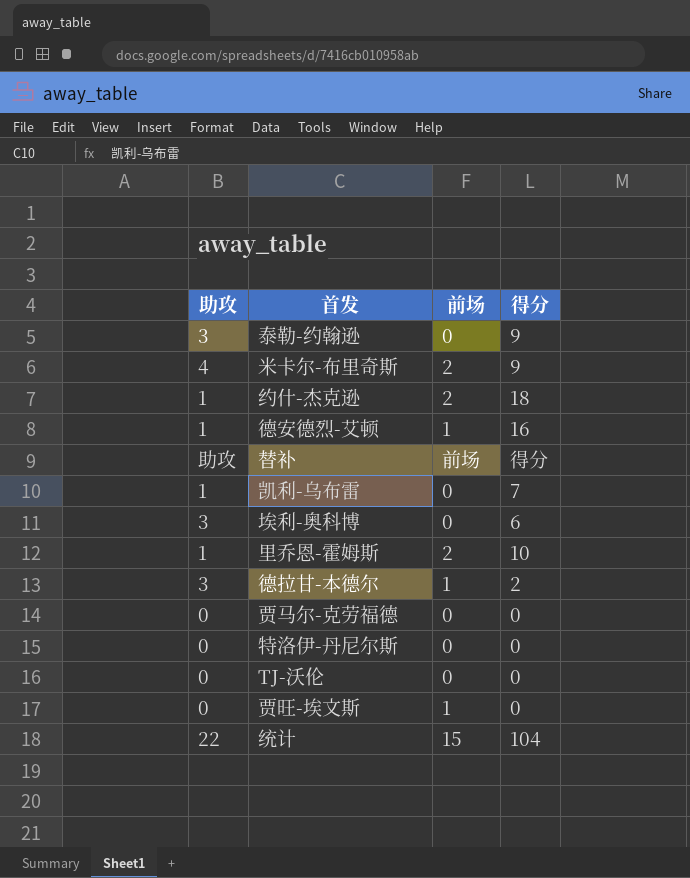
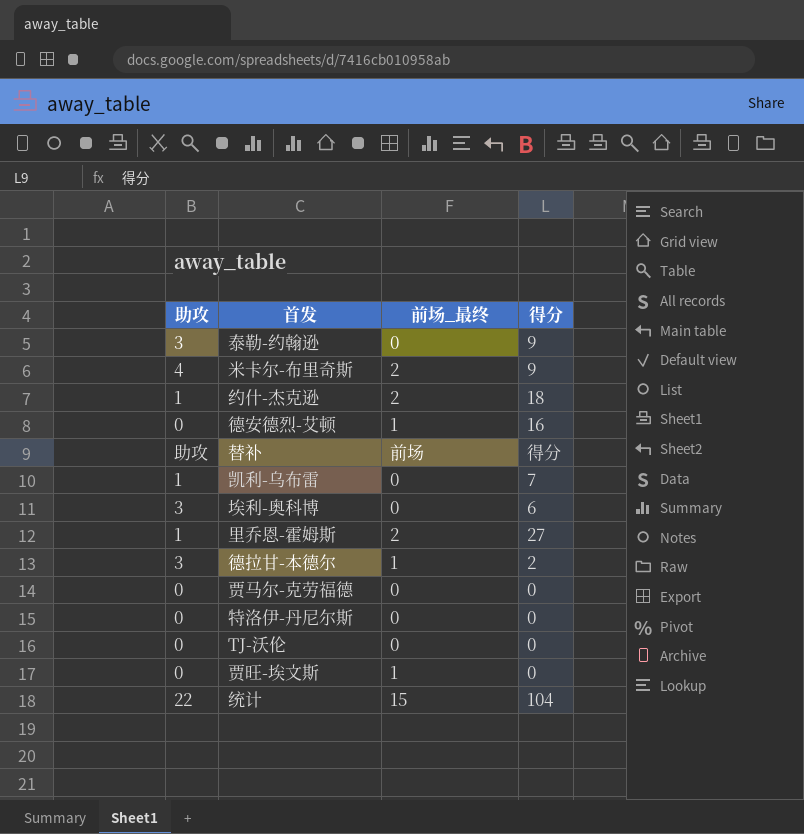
column name: 前场 -> 前场_最终
德安德烈-艾顿 | 助攻: 1 -> 0
里乔恩-霍姆斯 | 得分: 10 -> 27

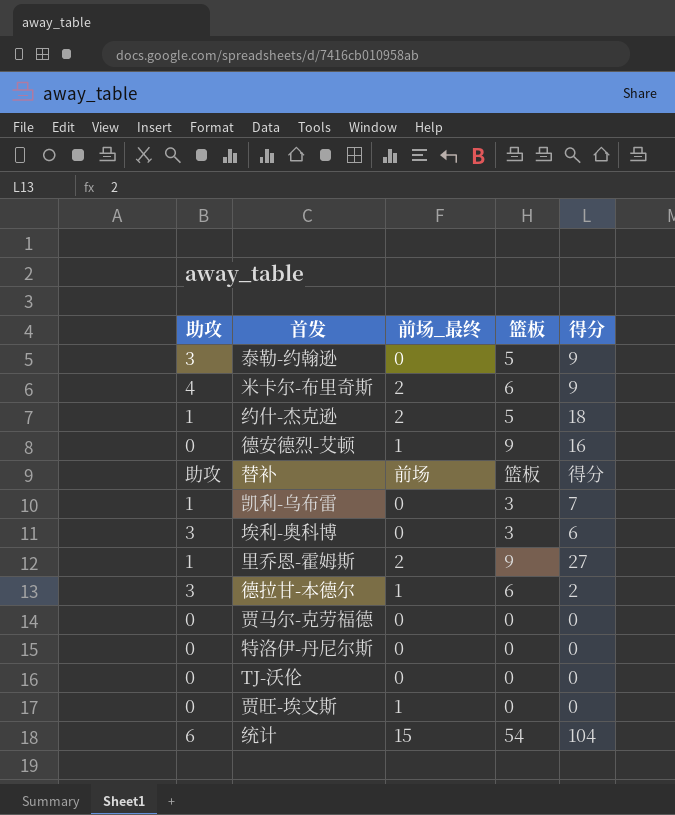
column 篮板 | position: none -> 4
统计 | 助攻: 22 -> 6

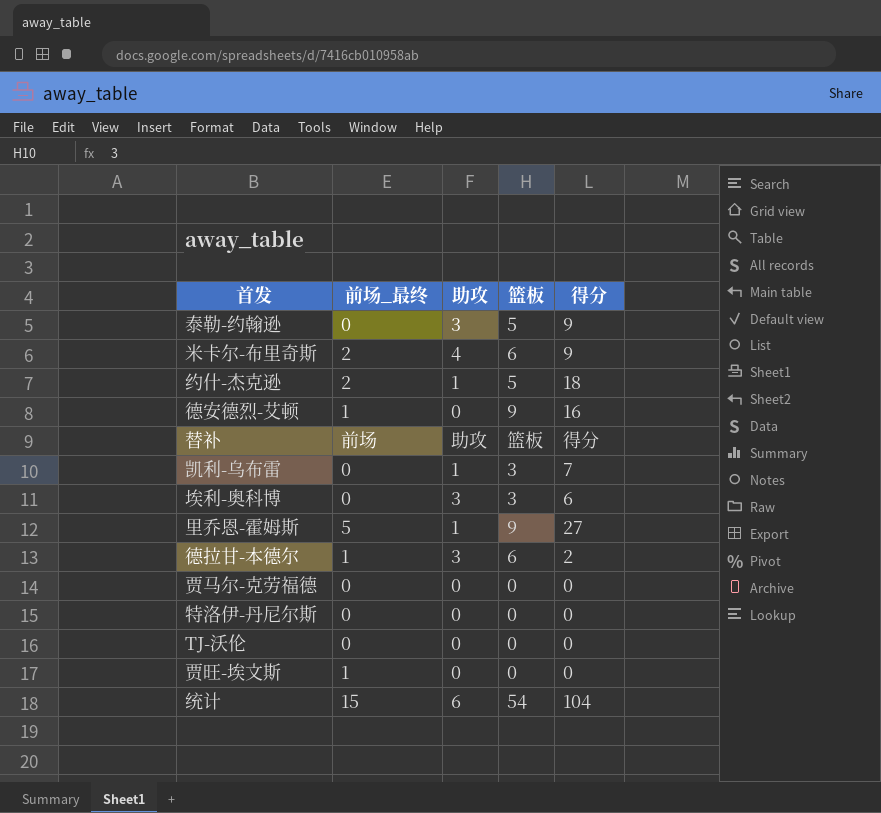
column 助攻 | position: 1 -> 3
里乔恩-霍姆斯 | 前场_最终: 2 -> 5

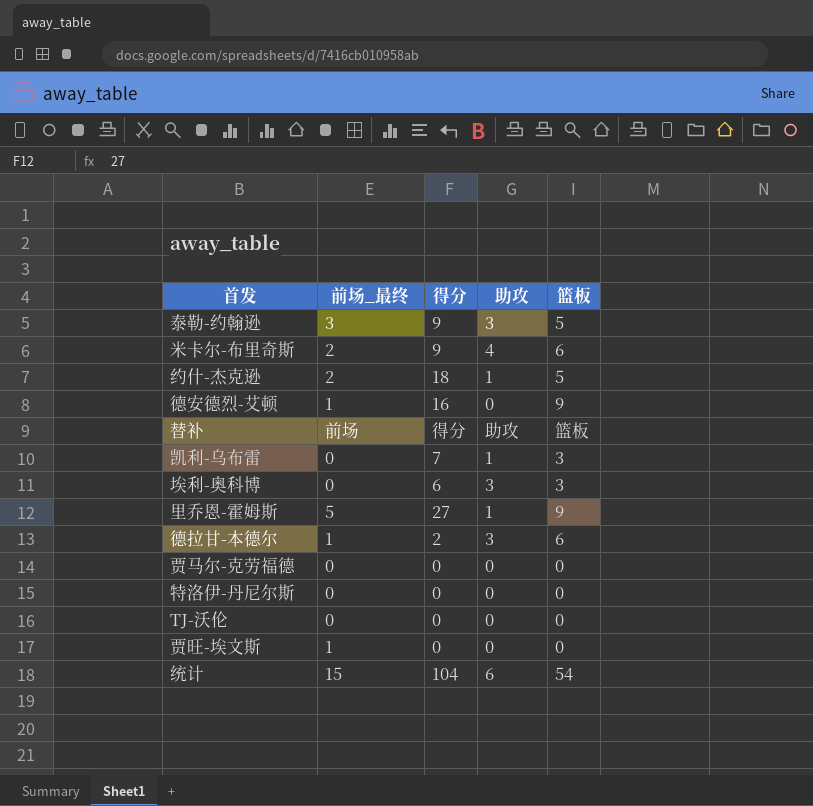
column 得分 | position: 5 -> 3
泰勒-约翰逊 | 前场_最终: 0 -> 3

